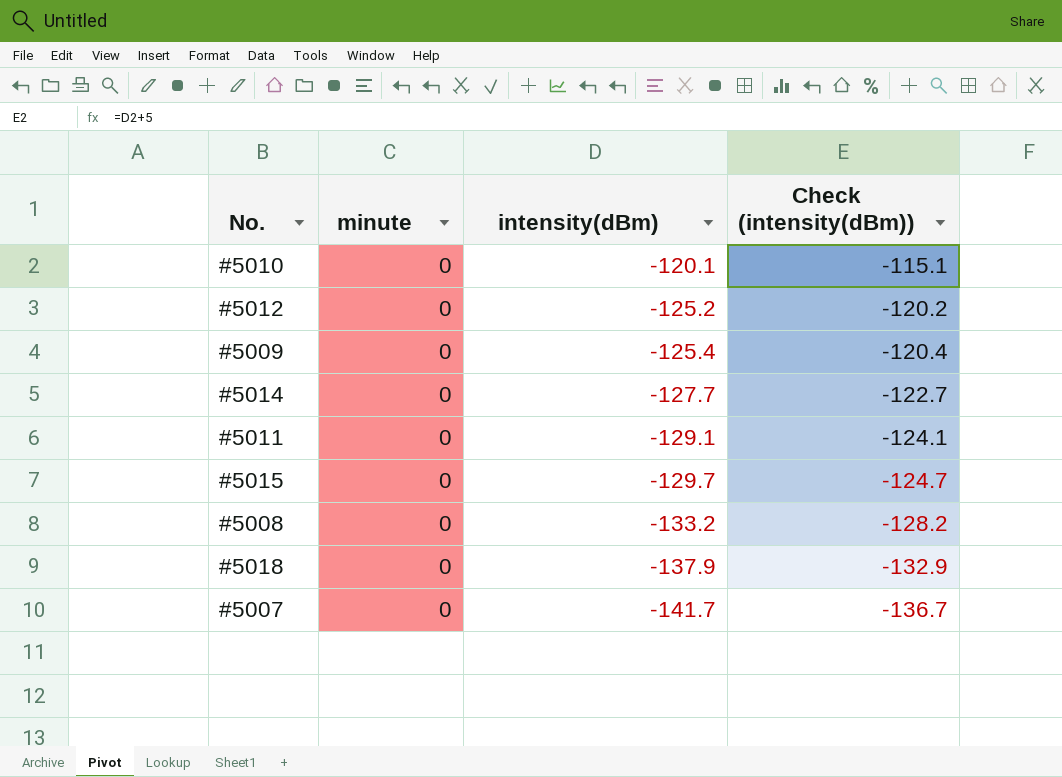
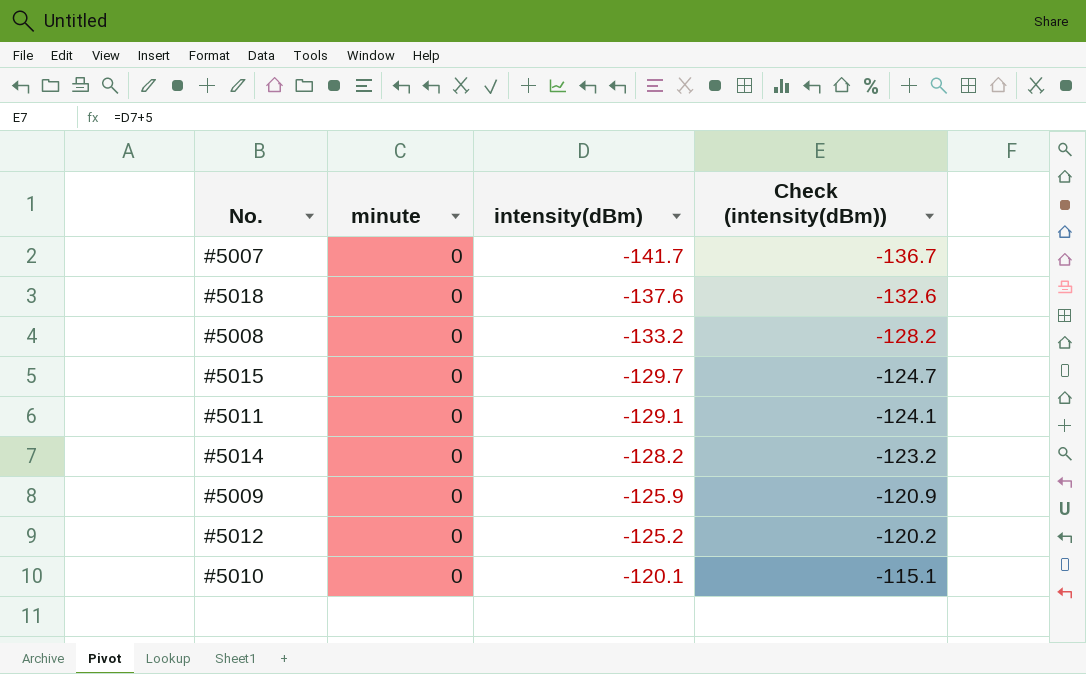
row order: intensity(dBm) descending -> intensity(dBm) ascending
#5018 | intensity(dBm): -137.9 -> -137.6
#5018 | Check (intensity(dBm)): -132.9 -> -132.6
#5014 | intensity(dBm): -127.7 -> -128.2
#5014 | Check (intensity(dBm)): -122.7 -> -123.2
#5009 | intensity(dBm): -125.4 -> -125.9
#5009 | Check (intensity(dBm)): -120.4 -> -120.9

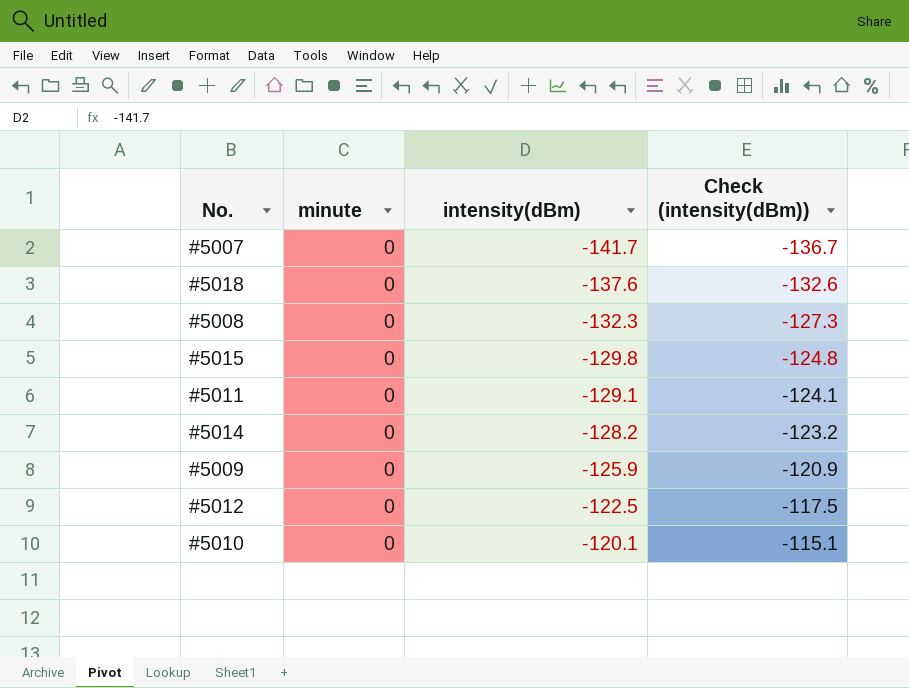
#5008 | intensity(dBm): -133.2 -> -132.3
#5008 | Check (intensity(dBm)): -128.2 -> -127.3
#5015 | intensity(dBm): -129.7 -> -129.8
#5015 | Check (intensity(dBm)): -124.7 -> -124.8
#5012 | intensity(dBm): -125.2 -> -122.5
#5012 | Check (intensity(dBm)): -120.2 -> -117.5

